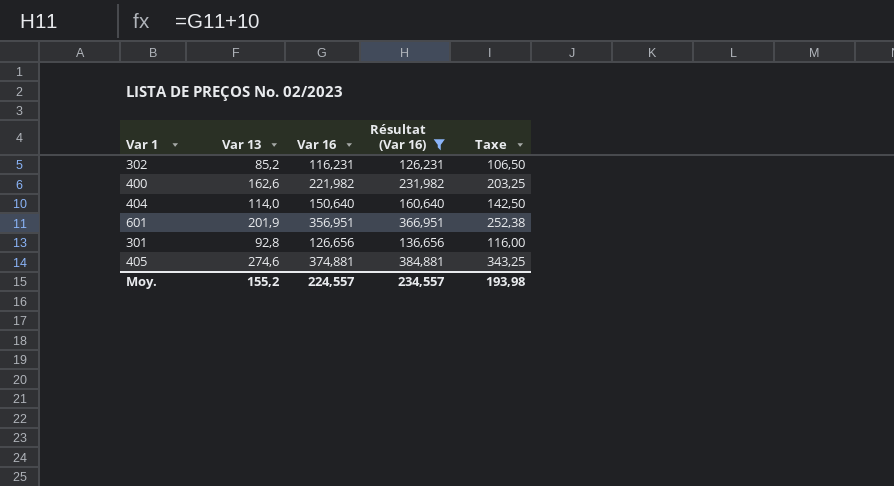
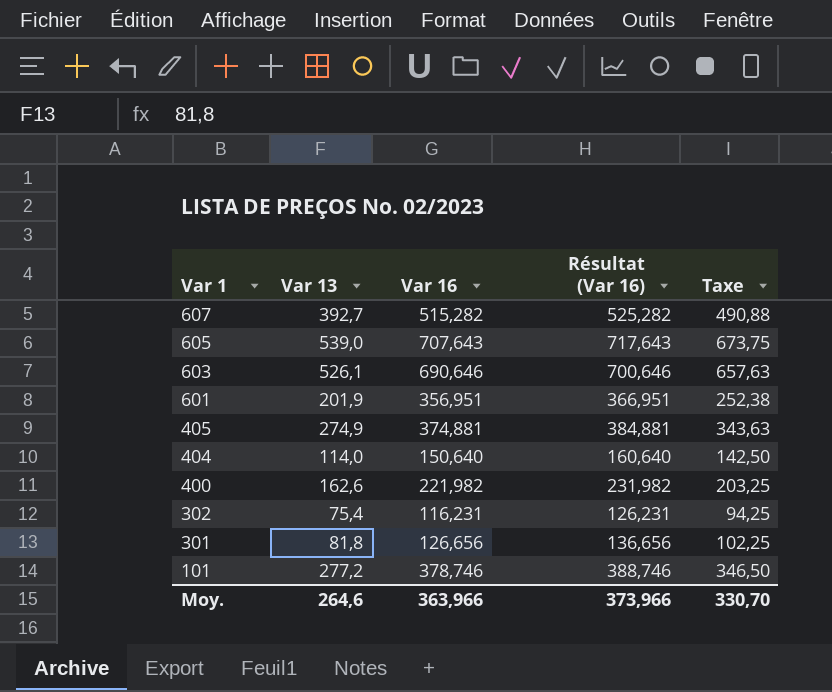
filter: Résultat (Var 16) <= 384,881 -> none
row order: none -> Var 1 descending
405 | Var 13: 274,6 -> 274,9
405 | Taxe: 343,25 -> 343,63
302 | Var 13: 85,2 -> 75,4
302 | Taxe: 106,50 -> 94,25
301 | Var 13: 92,8 -> 81,8
301 | Taxe: 116,00 -> 102,25
Moy. | Var 13: 155,2 -> 264,6
Moy. | Var 16: 224,557 -> 363,966
Moy. | Résultat (Var 16): 234,557 -> 373,966
Moy. | Taxe: 193,98 -> 330,70

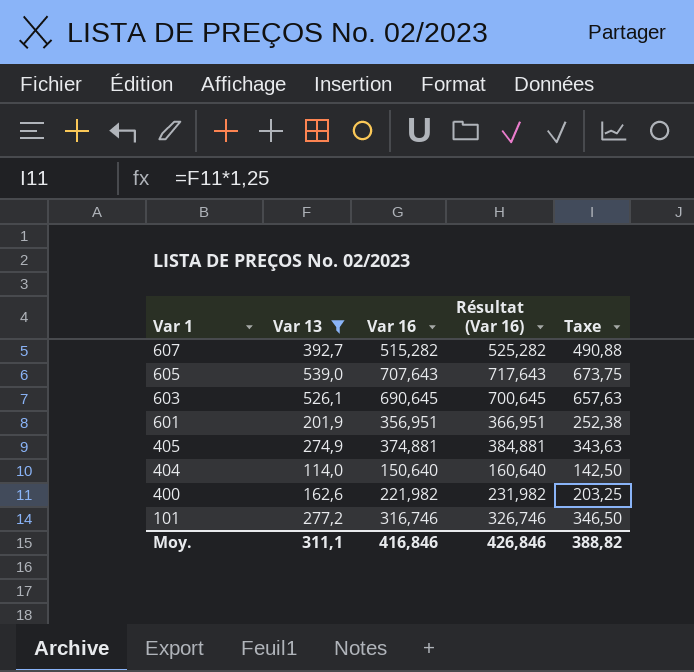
filter: none -> Var 13 >= 114,0
603 | Var 16: 690,646 -> 690,645
603 | Résultat (Var 16): 700,646 -> 700,645
101 | Var 16: 378,746 -> 316,746
101 | Résultat (Var 16): 388,746 -> 326,746
Moy. | Var 13: 264,6 -> 311,1
Moy. | Var 16: 363,966 -> 416,846
Moy. | Résultat (Var 16): 373,966 -> 426,846
Moy. | Taxe: 330,70 -> 388,82

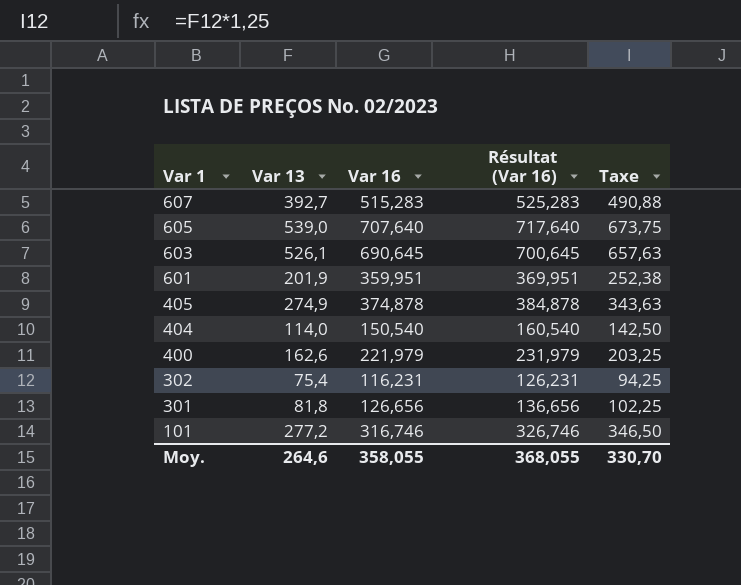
filter: Var 13 >= 114,0 -> none
607 | Var 16: 515,282 -> 515,283
607 | Résultat (Var 16): 525,282 -> 525,283
605 | Var 16: 707,643 -> 707,640
605 | Résultat (Var 16): 717,643 -> 717,640
601 | Var 16: 356,951 -> 359,951
601 | Résultat (Var 16): 366,951 -> 369,951
405 | Var 16: 374,881 -> 374,878
405 | Résultat (Var 16): 384,881 -> 384,878
404 | Var 16: 150,640 -> 150,540
404 | Résultat (Var 16): 160,640 -> 160,540
400 | Var 16: 221,982 -> 221,979
400 | Résultat (Var 16): 231,982 -> 231,979
Moy. | Var 13: 311,1 -> 264,6
Moy. | Var 16: 416,846 -> 358,055
Moy. | Résultat (Var 16): 426,846 -> 368,055
Moy. | Taxe: 388,82 -> 330,70

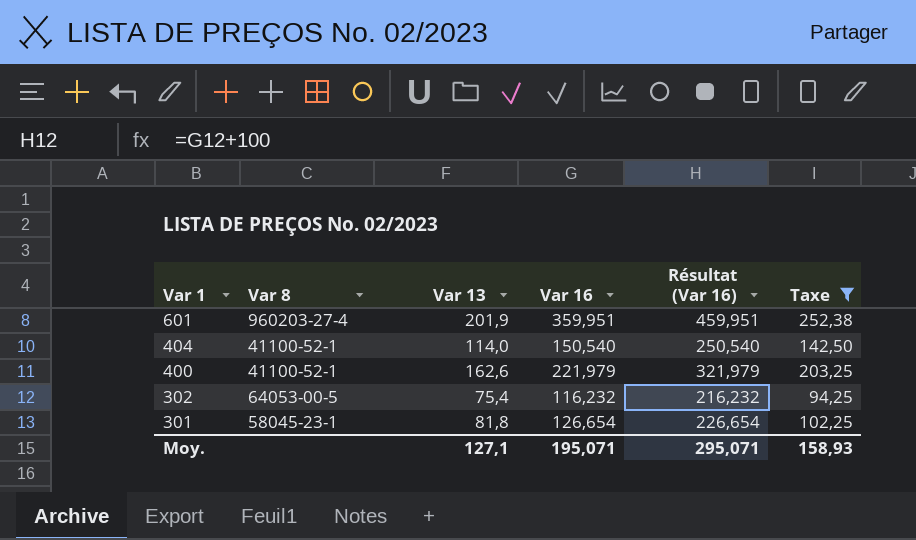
filter: none -> Taxe <= 252,38
column Var 8 | position: none -> 2
column Résultat (Var 16) | formula: [Var 16] + 10 -> [Var 16] + 100
302 | Var 16: 116,231 -> 116,232
301 | Var 16: 126,656 -> 126,654
Moy. | Var 13: 264,6 -> 127,1
Moy. | Var 16: 358,055 -> 195,071
Moy. | Résultat (Var 16): 368,055 -> 295,071
Moy. | Taxe: 330,70 -> 158,93

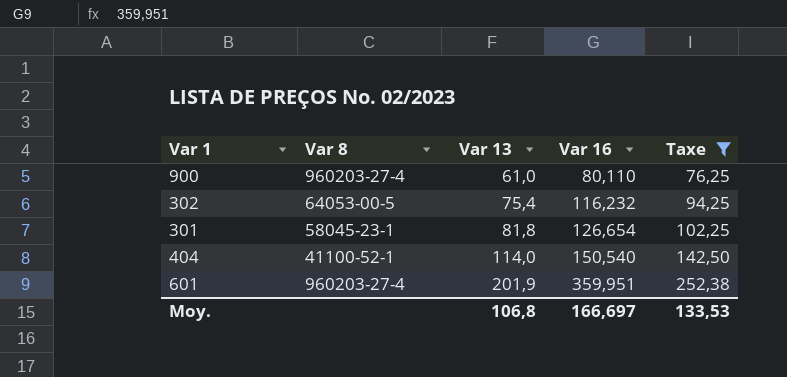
row order: Var 1 descending -> Var 13 ascending
column Résultat (Var 16) | formula: [Var 16] + 100 -> none
row 400: 41100-52-1 | 162,6 | 221,979 | 321,979 | 203,25 -> none
row 900: none -> 960203-27-4 | 61,0 | 80,110 | 76,25
Moy. | Var 13: 127,1 -> 106,8
Moy. | Var 16: 195,071 -> 166,697
Moy. | Taxe: 158,93 -> 133,53

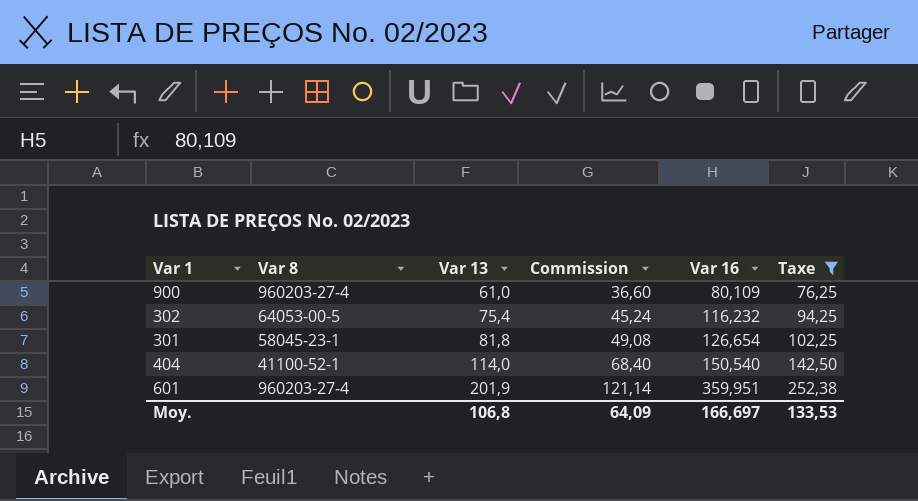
column Commission | formula: none -> [Var 13] * 0,6
900 | Var 16: 80,110 -> 80,109

